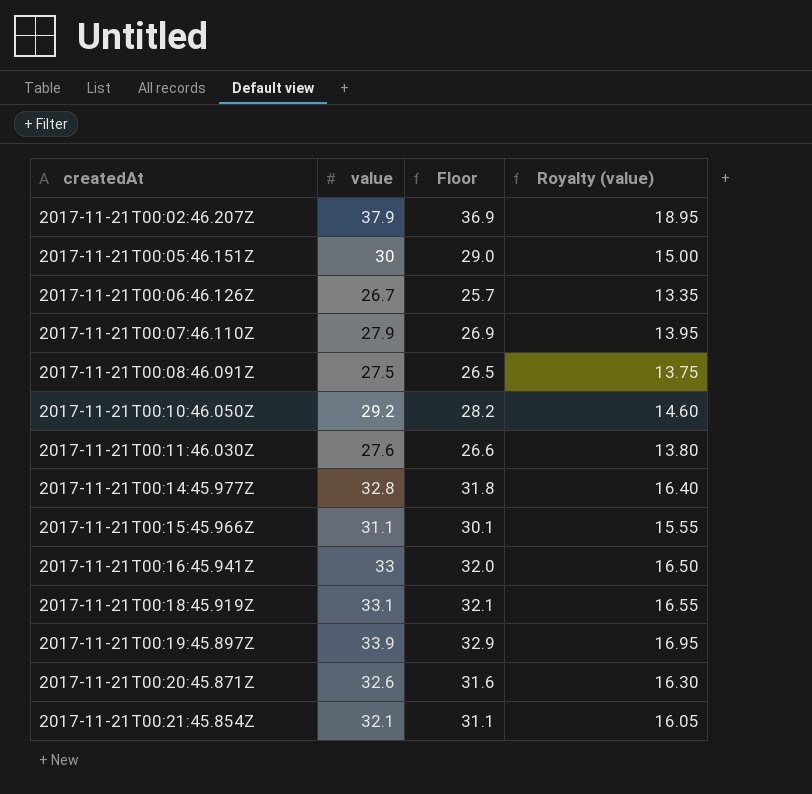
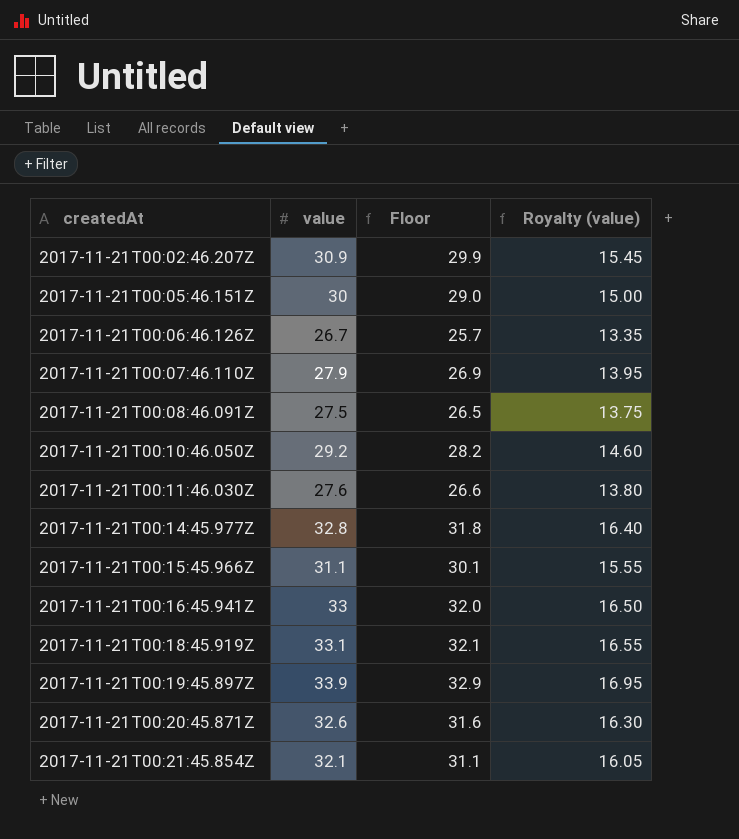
2017-11-21T00:02:46.207Z | value: 37.9 -> 30.9
2017-11-21T00:02:46.207Z | Floor: 36.9 -> 29.9
2017-11-21T00:02:46.207Z | Royalty (value): 18.95 -> 15.45

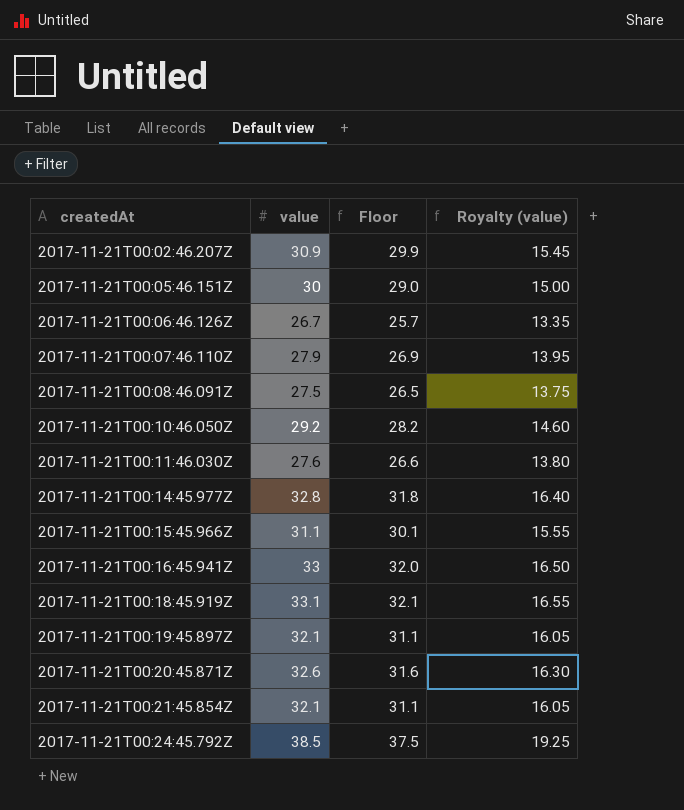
2017-11-21T00:19:45.897Z | value: 33.9 -> 32.1
2017-11-21T00:19:45.897Z | Floor: 32.9 -> 31.1
2017-11-21T00:19:45.897Z | Royalty (value): 16.95 -> 16.05
row 2017-11-21T00:24:45.792Z: none -> 38.5 | 37.5 | 19.25

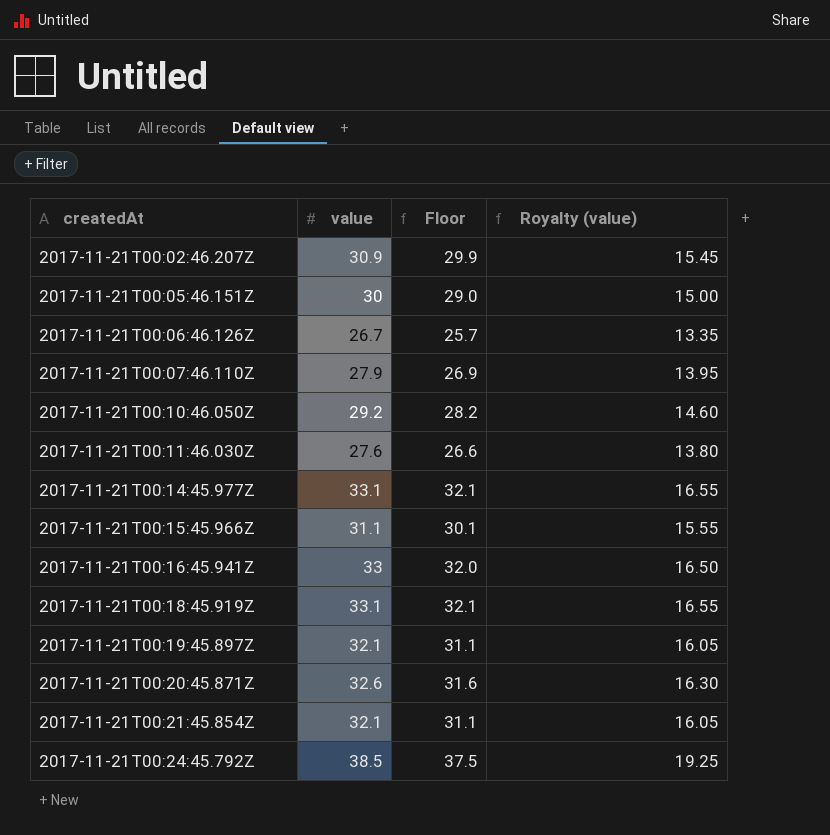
row 2017-11-21T00:08:46.091Z: 27.5 | 26.5 | 13.75 -> none
2017-11-21T00:14:45.977Z | value: 32.8 -> 33.1
2017-11-21T00:14:45.977Z | Floor: 31.8 -> 32.1
2017-11-21T00:14:45.977Z | Royalty (value): 16.40 -> 16.55

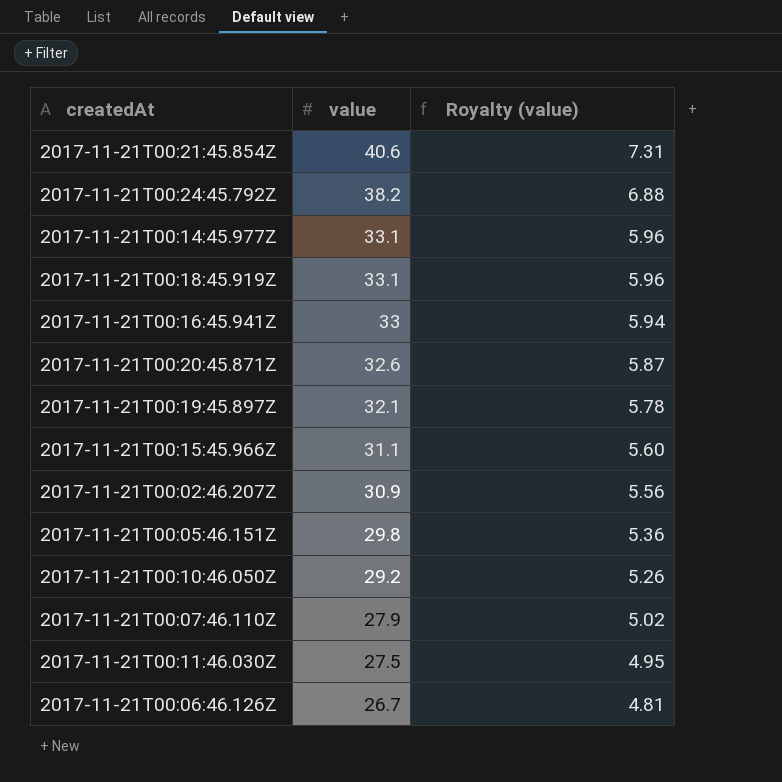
row order: createdAt ascending -> value descending
column Floor | formula: [value] - 1 -> none
column Royalty (value) | formula: [value] * 0.5 -> [value] * 0.18
2017-11-21T00:21:45.854Z | value: 32.1 -> 40.6
2017-11-21T00:24:45.792Z | value: 38.5 -> 38.2
2017-11-21T00:05:46.151Z | value: 30 -> 29.8
2017-11-21T00:11:46.030Z | value: 27.6 -> 27.5

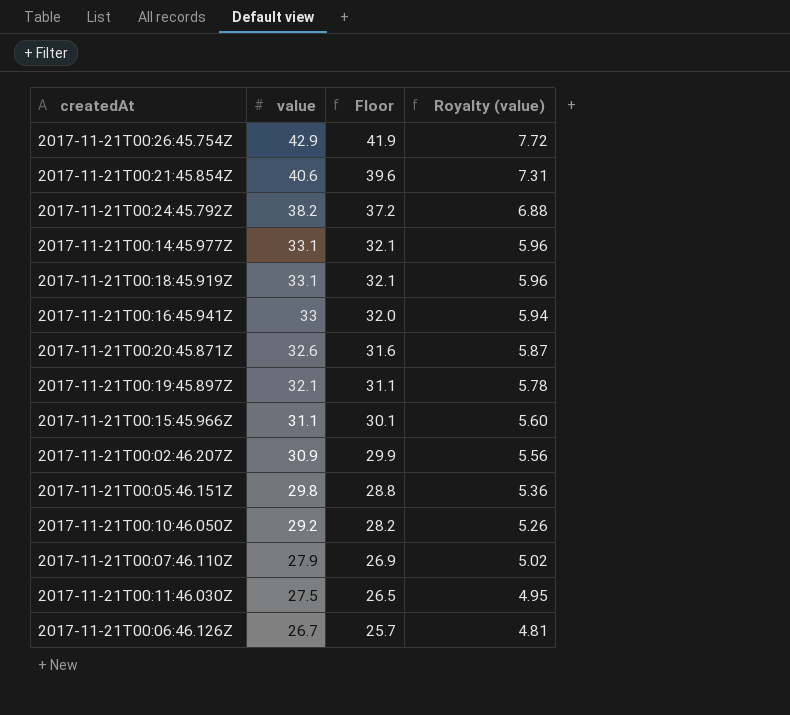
column Floor | formula: none -> [value] - 1
row 2017-11-21T00:26:45.754Z: none -> 42.9 | 41.9 | 7.72

